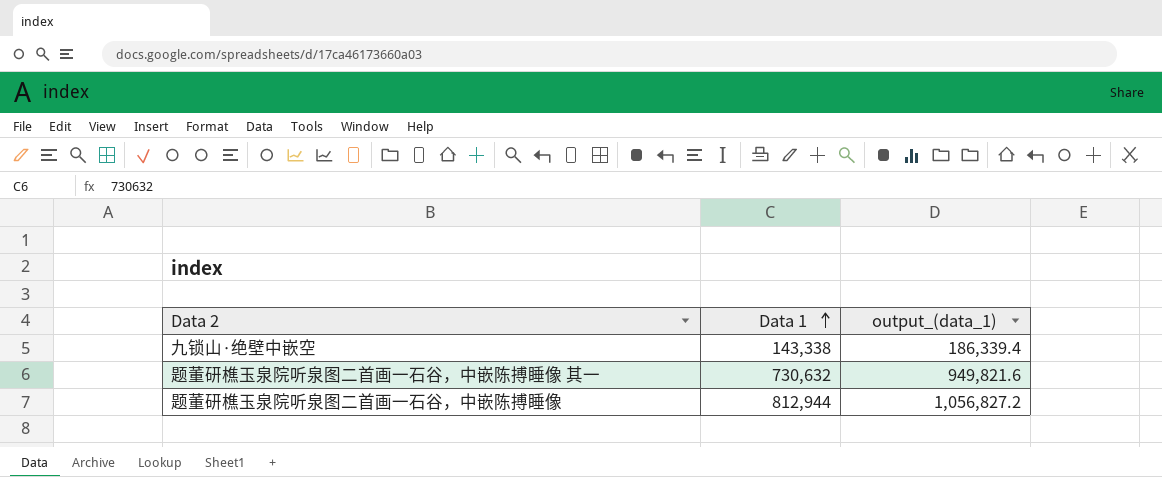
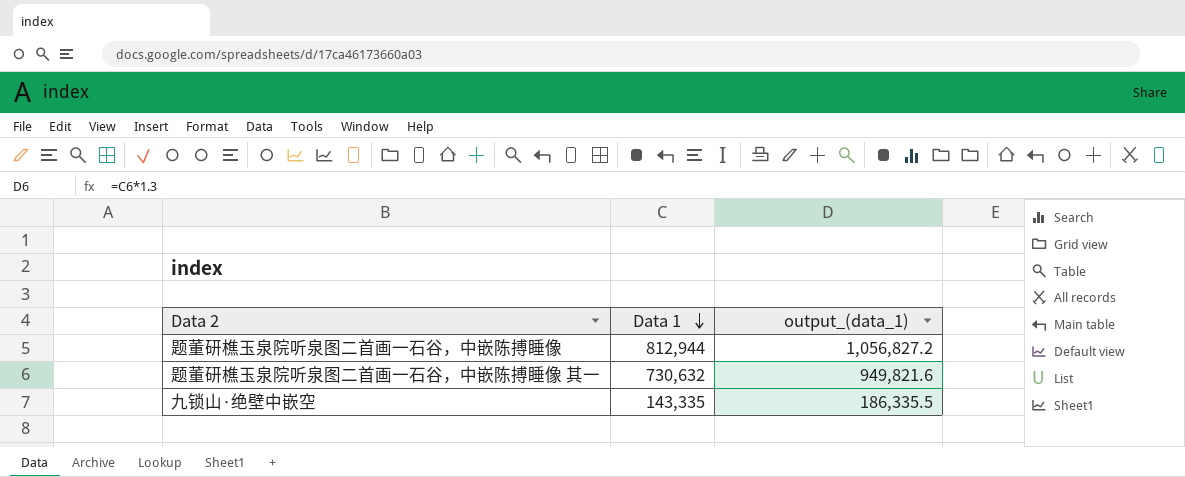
row order: Data 1 ascending -> Data 1 descending
九锁山·绝壁中嵌空 | Data 1: 143,338 -> 143,335
九锁山·绝壁中嵌空 | output_(data_1): 186,339.4 -> 186,335.5

